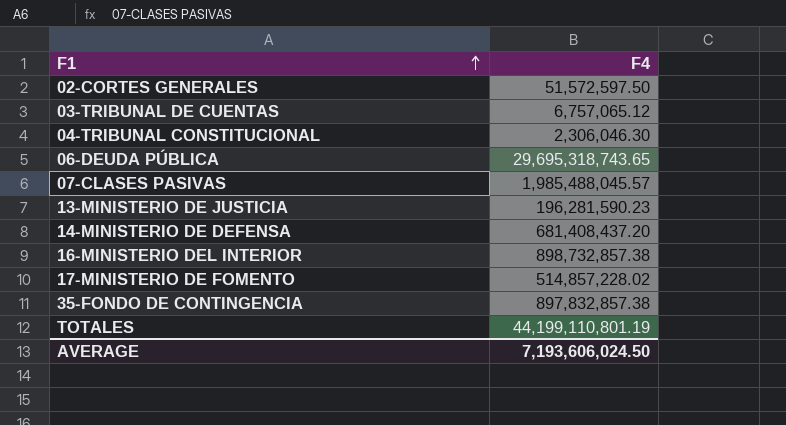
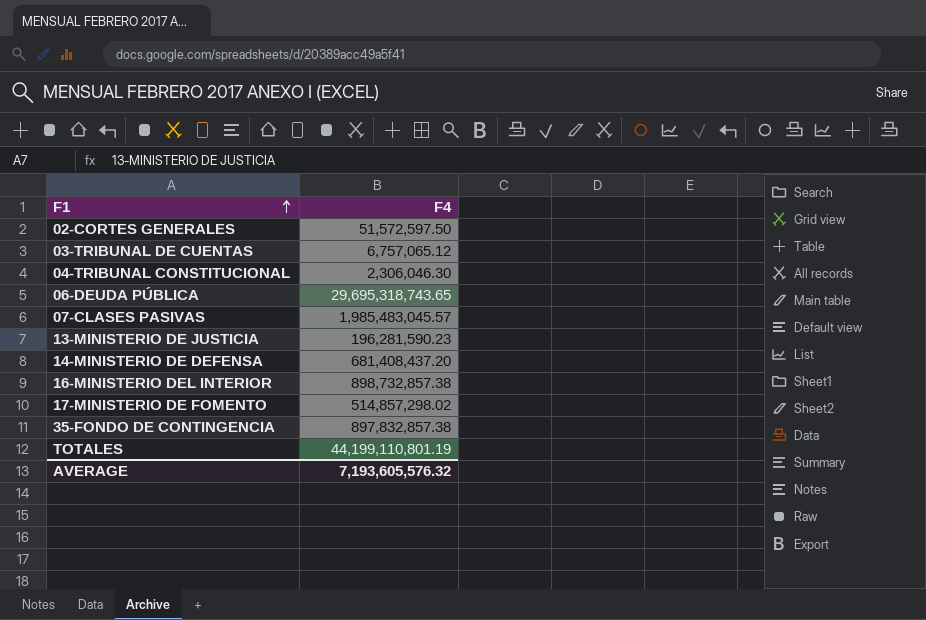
07-CLASES PASIVAS | F4: 1,985,488,045.57 -> 1,985,483,045.57
17-MINISTERIO DE FOMENTO | F4: 514,857,228.02 -> 514,857,298.02
AVERAGE | F4: 7,193,606,024.50 -> 7,193,605,576.32

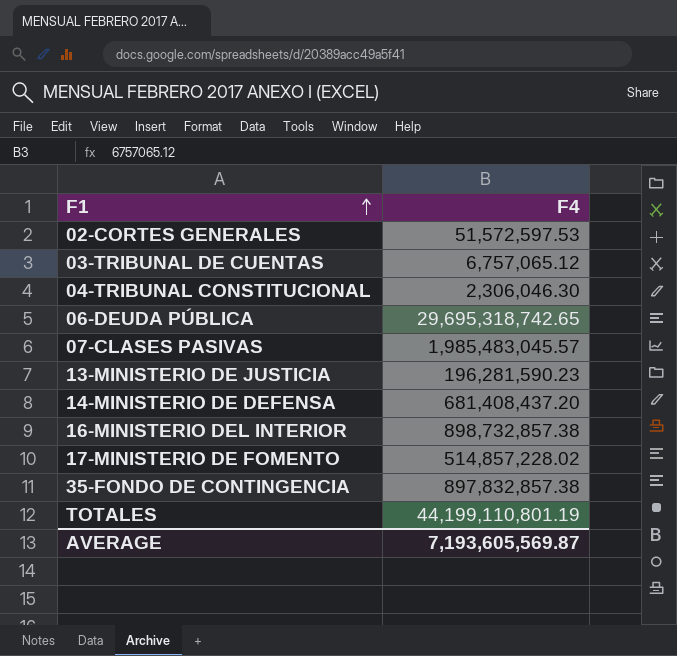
02-CORTES GENERALES | F4: 51,572,597.50 -> 51,572,597.53
06-DEUDA PÚBLICA | F4: 29,695,318,743.65 -> 29,695,318,742.65
17-MINISTERIO DE FOMENTO | F4: 514,857,298.02 -> 514,857,228.02
AVERAGE | F4: 7,193,605,576.32 -> 7,193,605,569.87

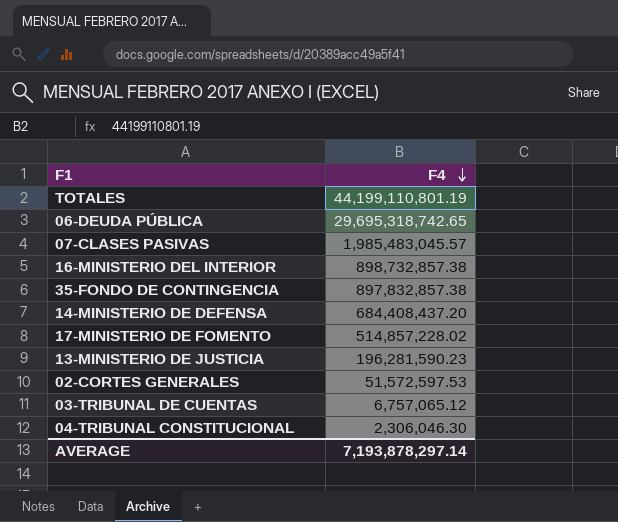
row order: F1 ascending -> F4 descending
14-MINISTERIO DE DEFENSA | F4: 681,408,437.20 -> 684,408,437.20
AVERAGE | F4: 7,193,605,569.87 -> 7,193,878,297.14

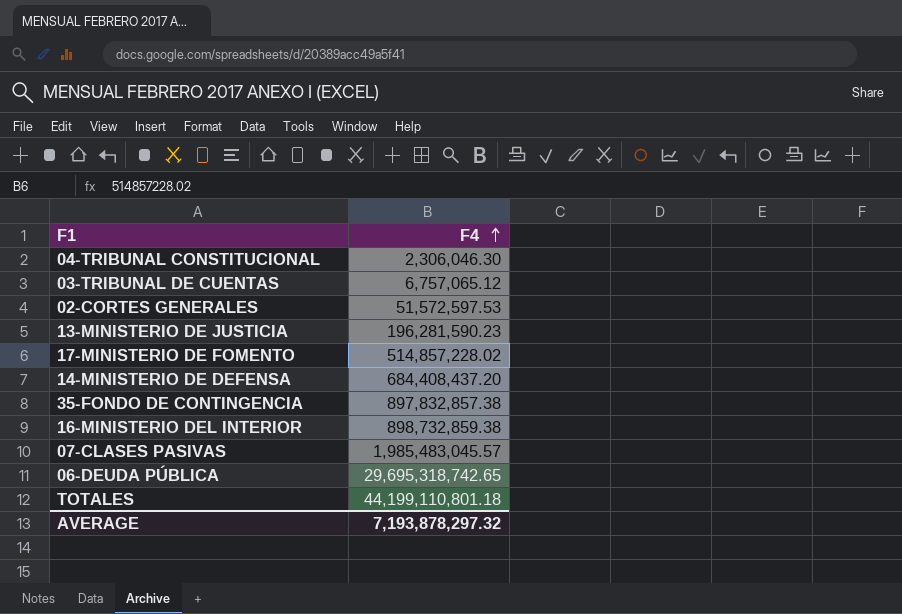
row order: F4 descending -> F4 ascending
16-MINISTERIO DEL INTERIOR | F4: 898,732,857.38 -> 898,732,859.38
TOTALES | F4: 44,199,110,801.19 -> 44,199,110,801.18
AVERAGE | F4: 7,193,878,297.14 -> 7,193,878,297.32

